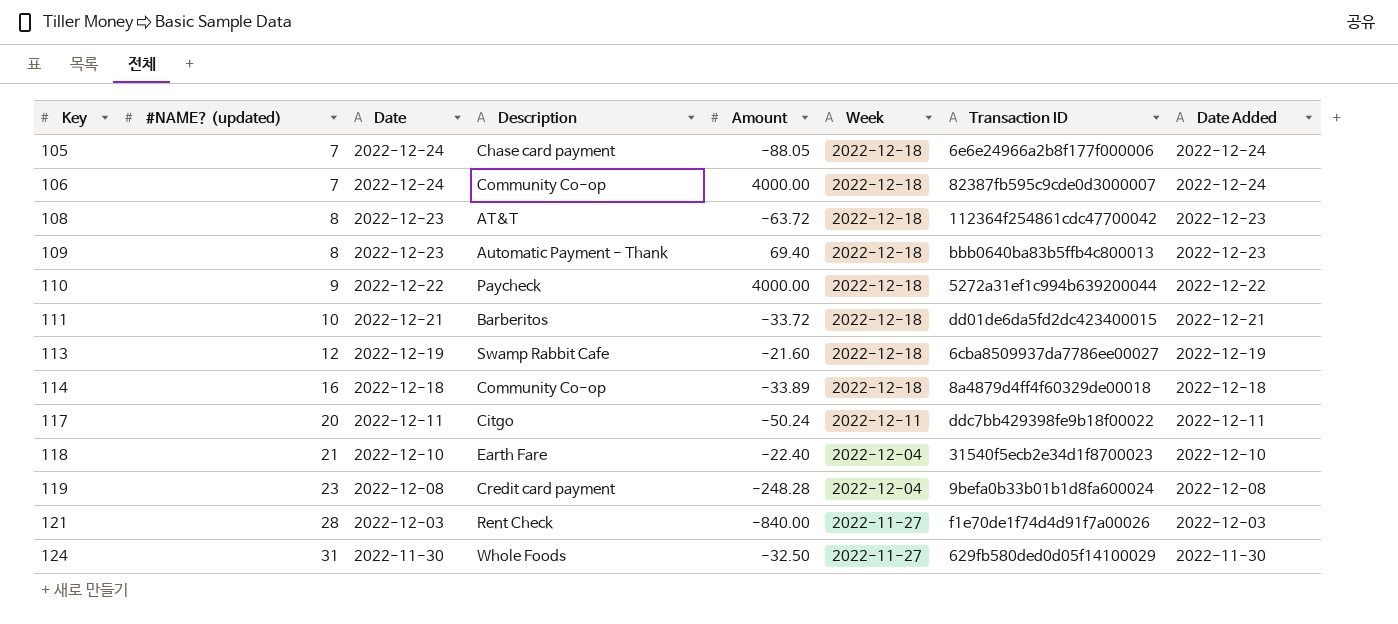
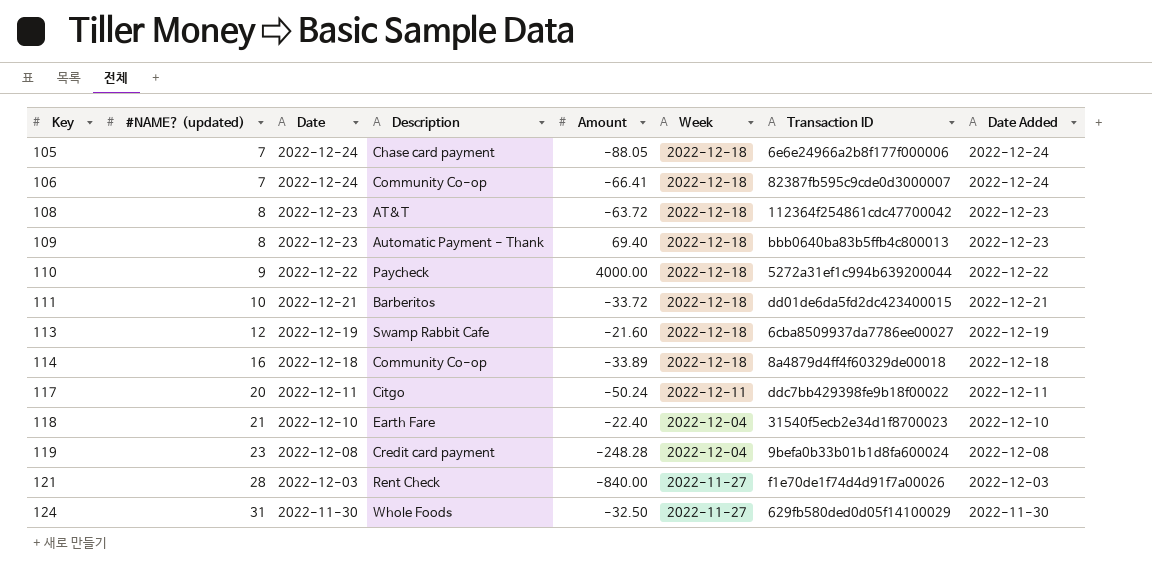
106 | Amount: 4000.00 -> -66.41

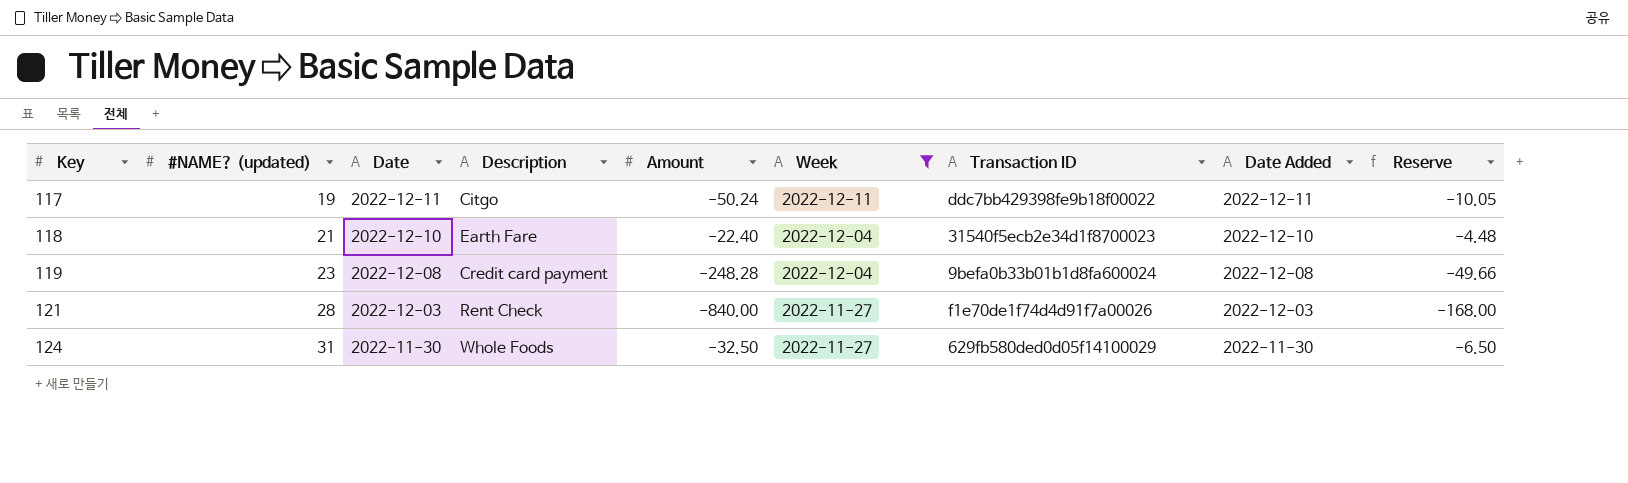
filter: none -> Week != 2022-12-18
column Reserve | formula: none -> [Amount] * 0.2
117 | #NAME? (updated): 20 -> 19

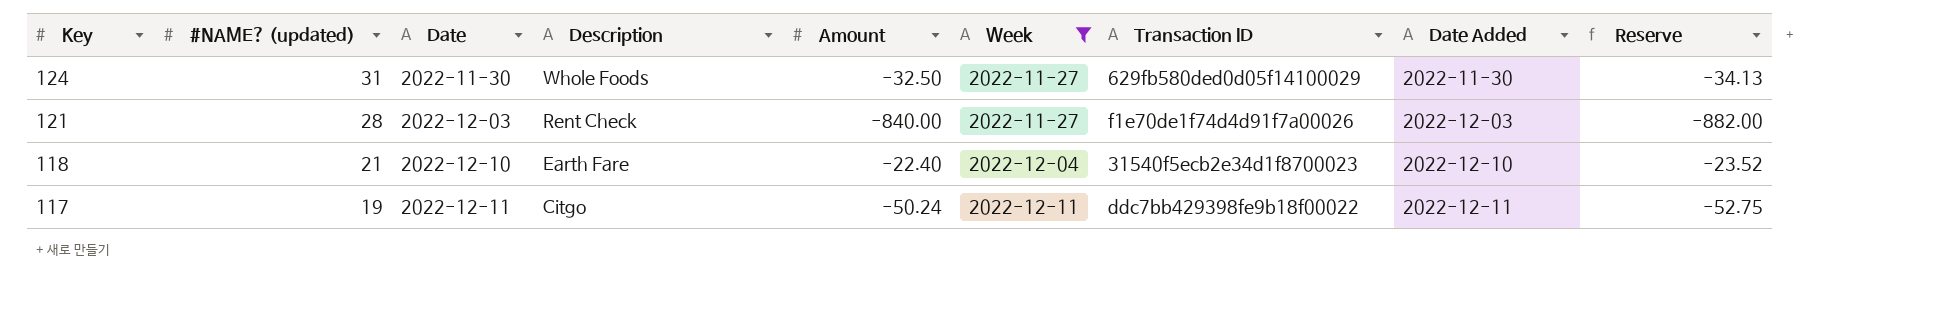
row order: Key ascending -> Key descending
column Reserve | formula: [Amount] * 0.2 -> [Amount] * 1.05
row 119: 23 | 2022-12-08 | Credit card payment | -248.28 | 2022-12-04 | 9befa0b33b01b1d8fa600024 | 2022-12-08 | -49.66 -> none

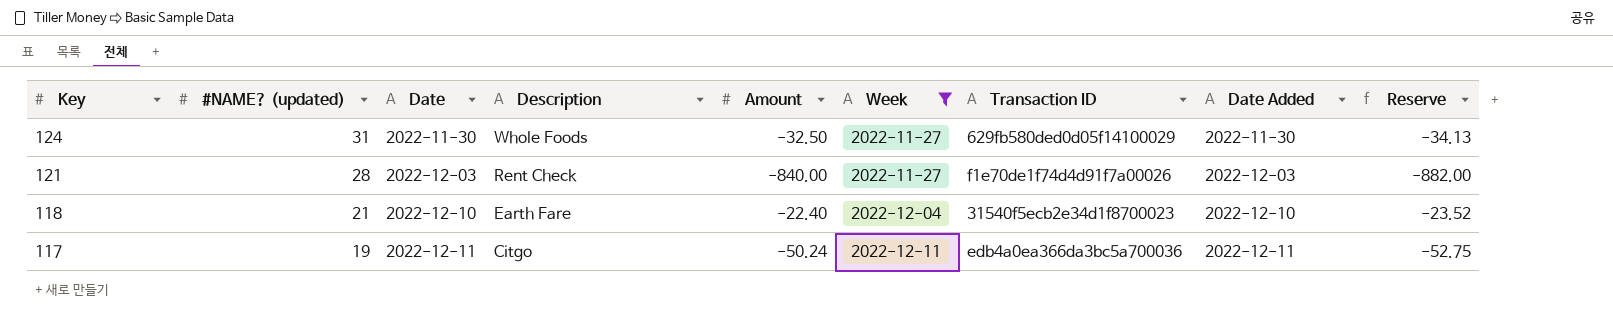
117 | Transaction ID: ddc7bb429398fe9b18f00022 -> edb4a0ea366da3bc5a700036

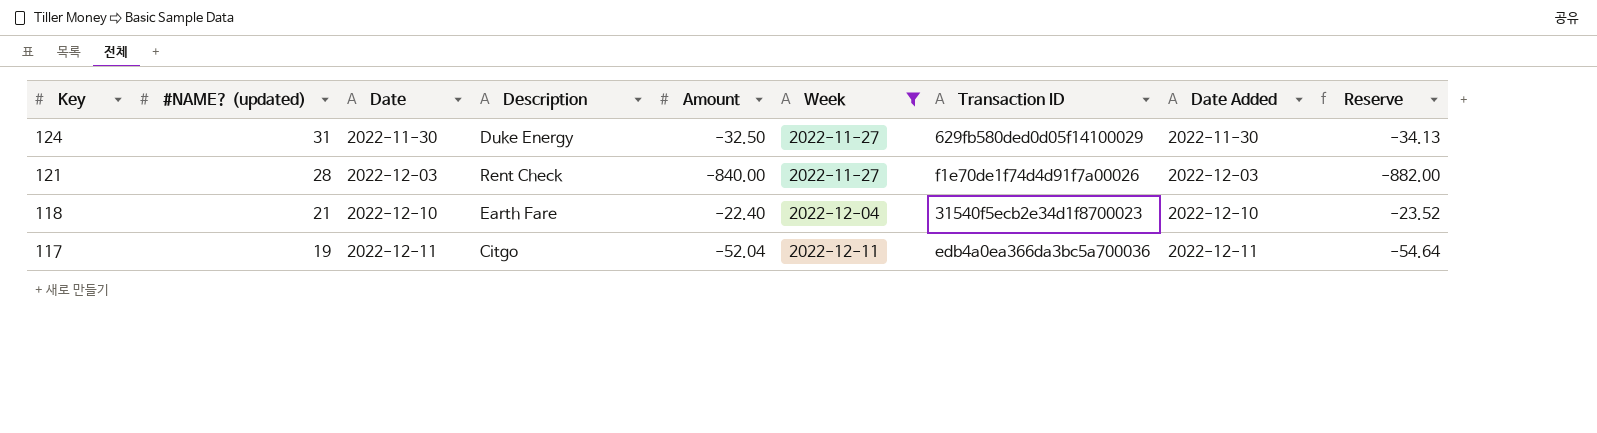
124 | Description: Whole Foods -> Duke Energy
117 | Amount: -50.24 -> -52.04
117 | Reserve: -52.75 -> -54.64

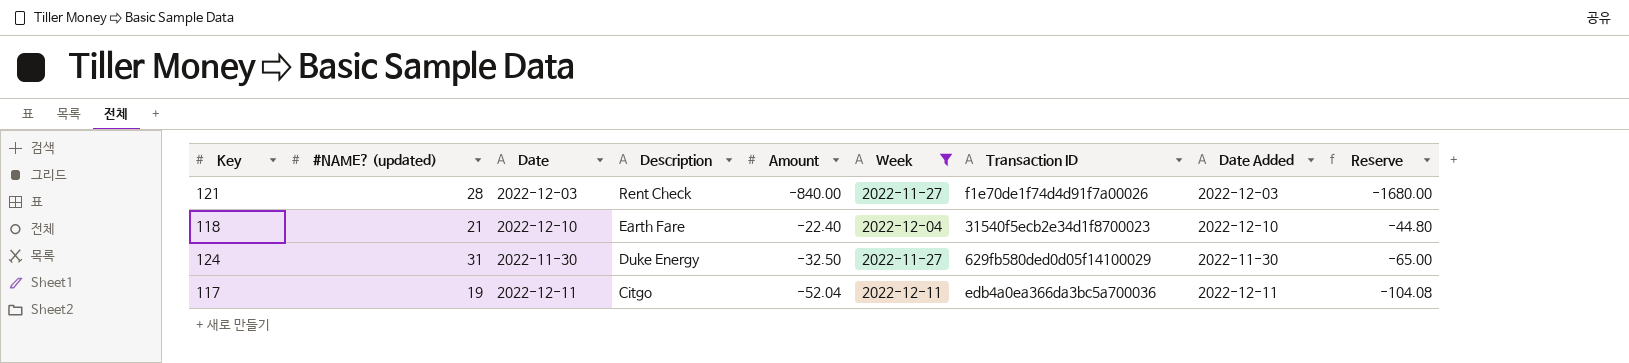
row order: Key descending -> Description descending
column Reserve | formula: [Amount] * 1.05 -> [Amount] * 2

